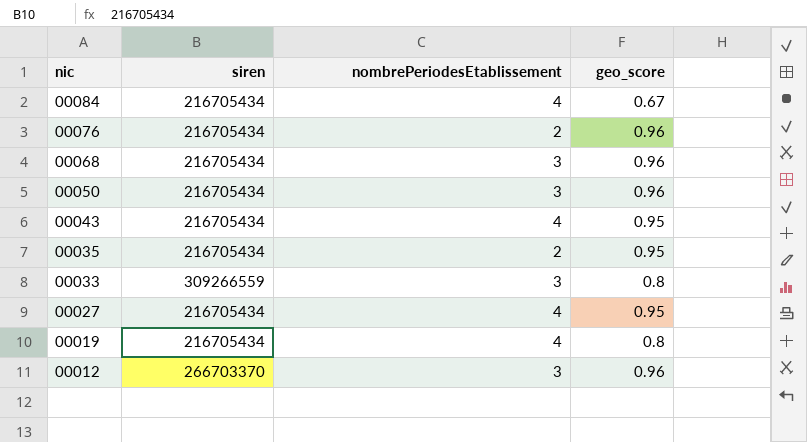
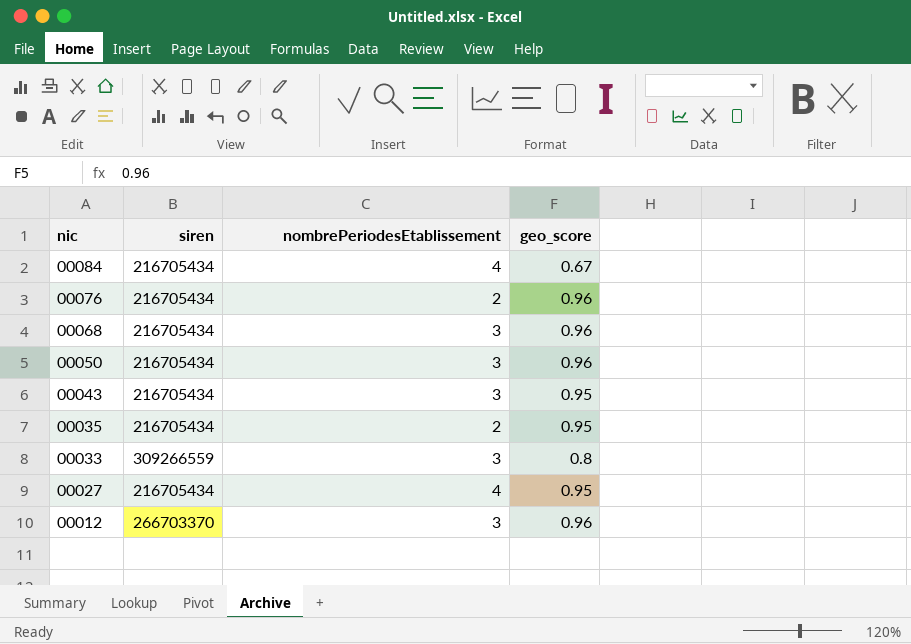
row 00019: 216705434 | 4 | 0.8 -> none
00043 | nombrePeriodesEtablissement: 4 -> 3

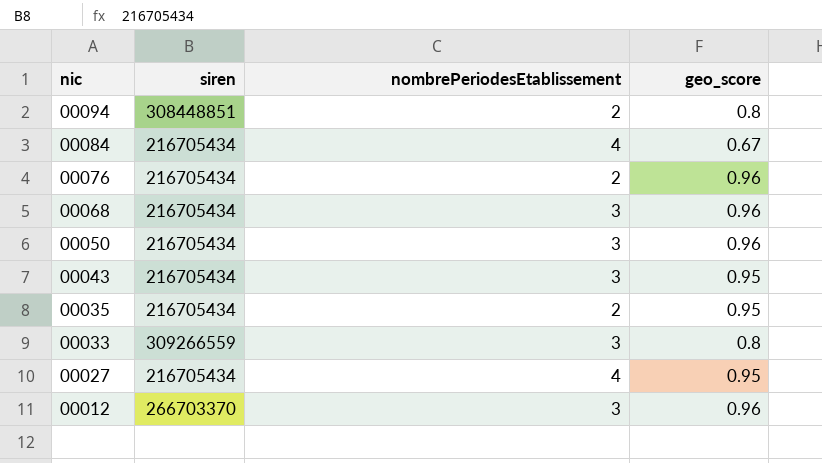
row 00094: none -> 308448851 | 2 | 0.8

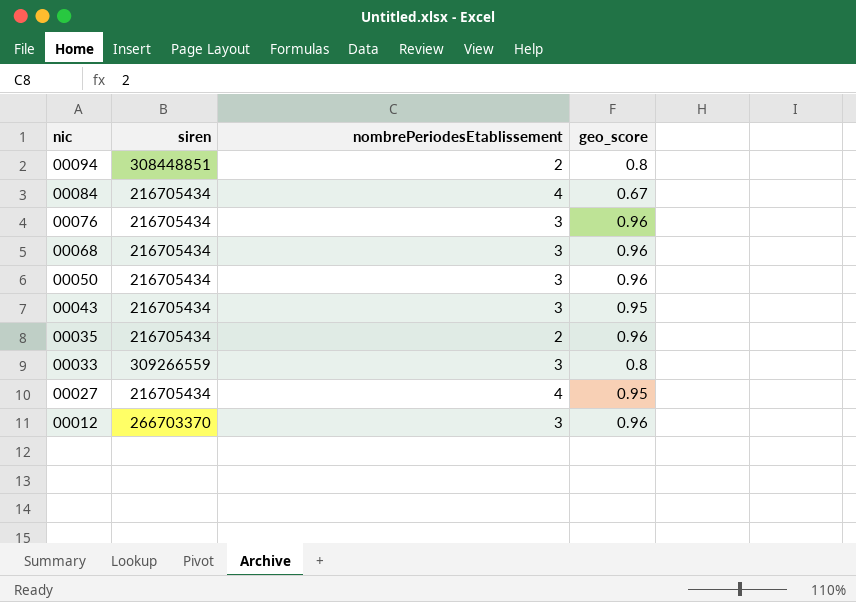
00076 | nombrePeriodesEtablissement: 2 -> 3
00035 | geo_score: 0.95 -> 0.96

